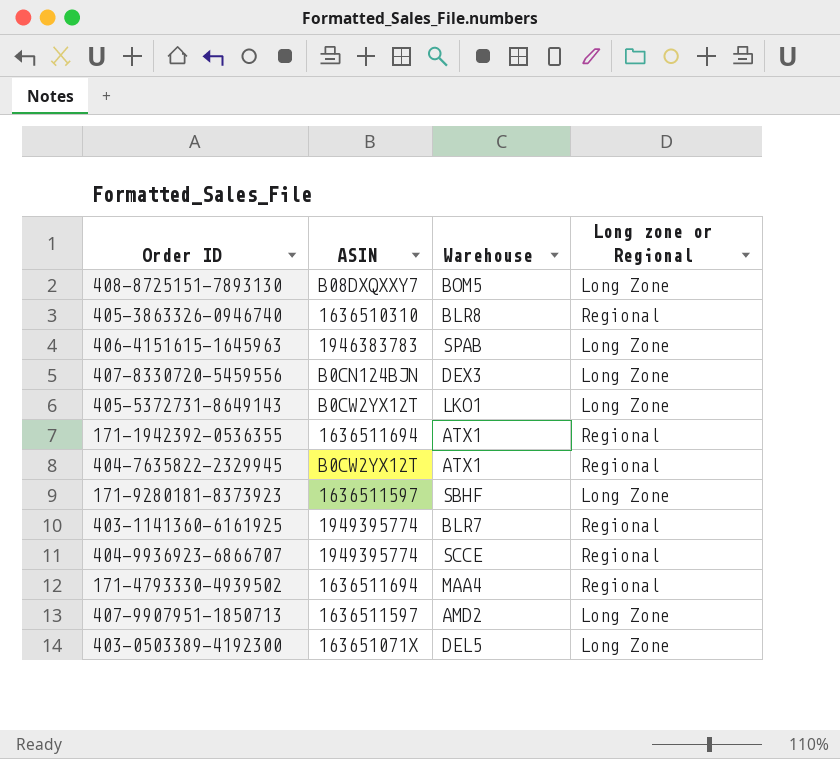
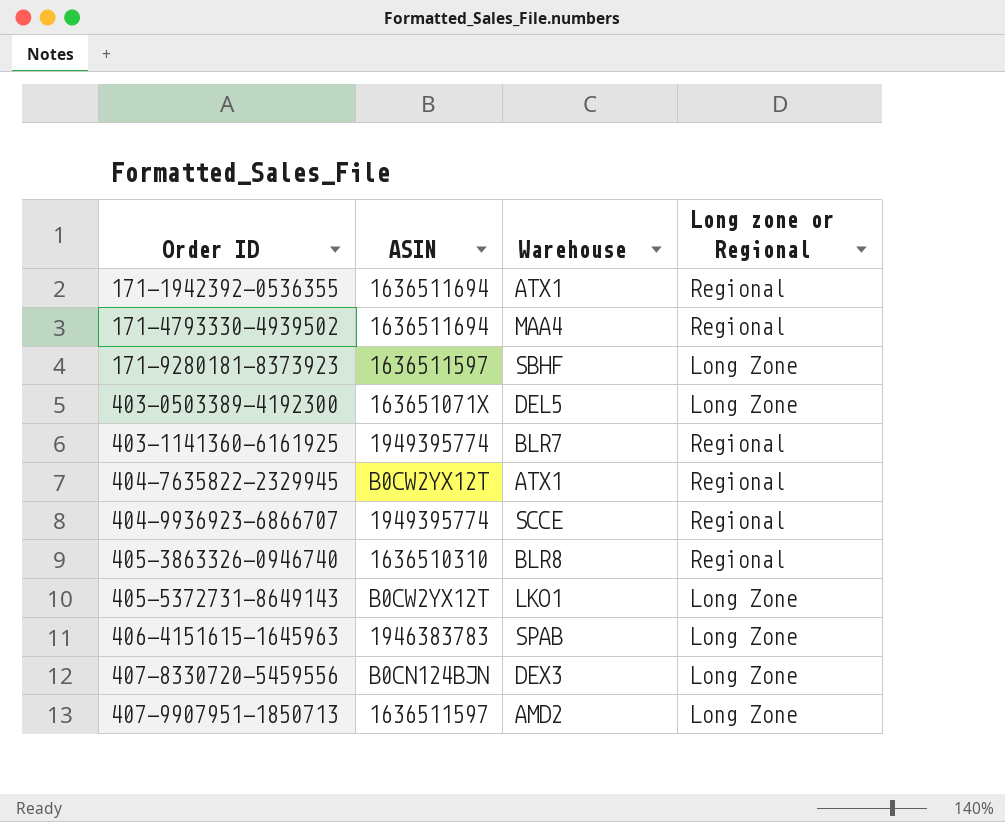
row order: none -> Order ID ascending
row 408-8725151-7893130: B08DXQXXY7 | BOM5 | Long Zone -> none

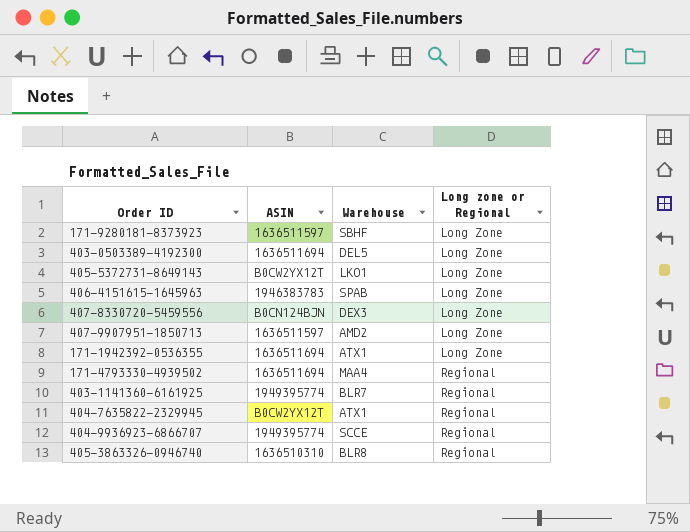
row order: Order ID ascending -> Long zone or Regional ascending
403-0503389-4192300 | ASIN: 163651071X -> 1636511694
171-1942392-0536355 | Long zone or Regional: Regional -> Long Zone

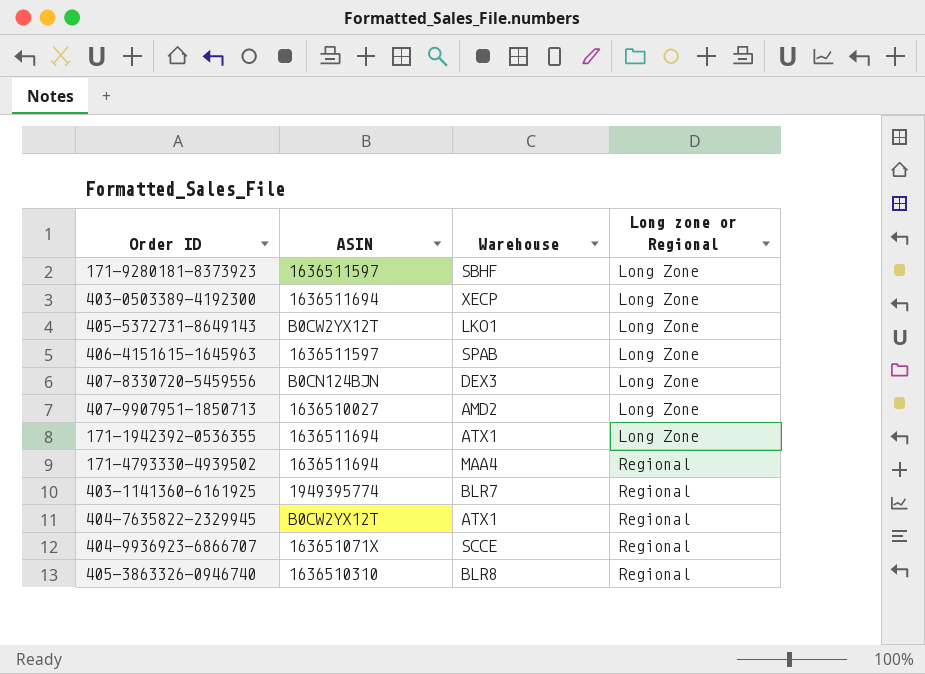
403-0503389-4192300 | Warehouse: DEL5 -> XECP
406-4151615-1645963 | ASIN: 1946383783 -> 1636511597
407-9907951-1850713 | ASIN: 1636511597 -> 1636510027
404-9936923-6866707 | ASIN: 1949395774 -> 163651071X

